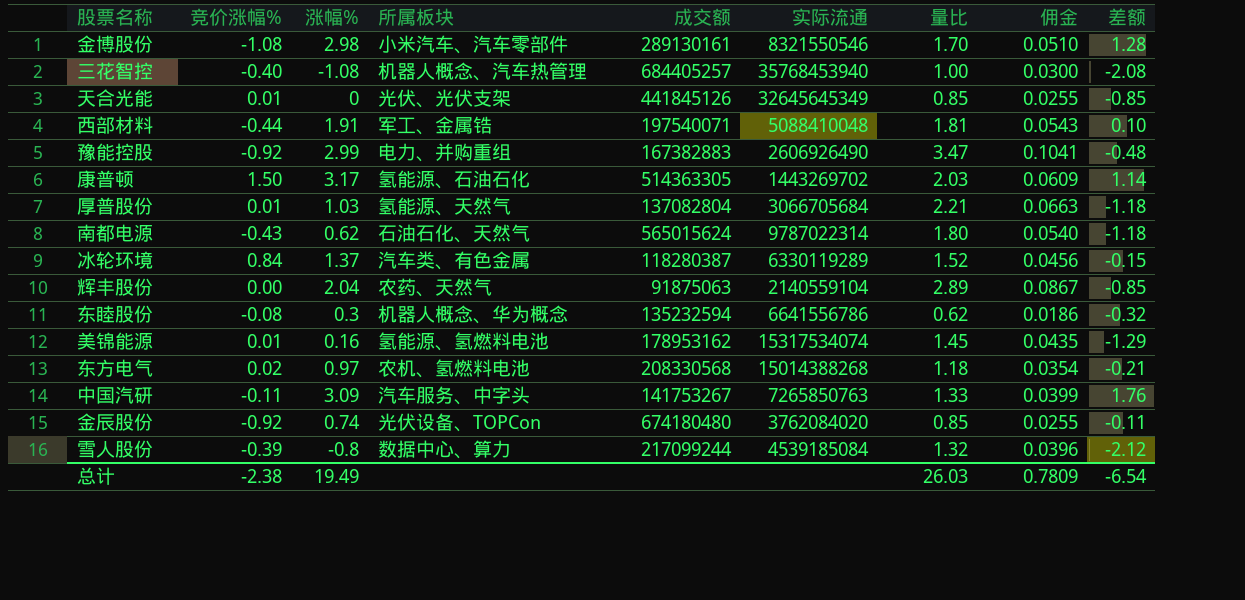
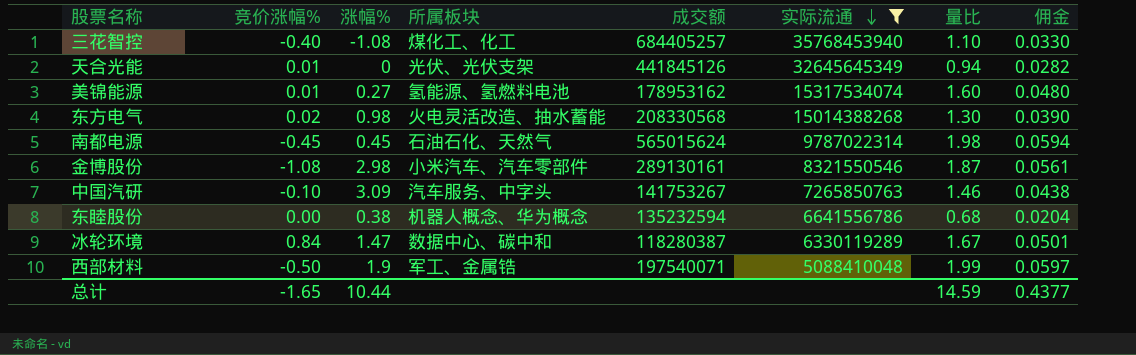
filter: none -> 实际流通 >= 5088410048
row order: none -> 实际流通 descending
column 差额 | formula: [涨幅%] - [量比] -> none
三花智控 | 所属板块: 机器人概念、汽车热管理 -> 煤化工、化工
三花智控 | 量比: 1.00 -> 1.10
三花智控 | 佣金: 0.0300 -> 0.0330
天合光能 | 量比: 0.85 -> 0.94
天合光能 | 佣金: 0.0255 -> 0.0282
美锦能源 | 涨幅%: 0.16 -> 0.27
美锦能源 | 量比: 1.45 -> 1.60
美锦能源 | 佣金: 0.0435 -> 0.0480
东方电气 | 涨幅%: 0.97 -> 0.98
东方电气 | 所属板块: 农机、氢燃料电池 -> 火电灵活改造、抽水蓄能
东方电气 | 量比: 1.18 -> 1.30
东方电气 | 佣金: 0.0354 -> 0.0390
南都电源 | 竞价涨幅%: -0.43 -> -0.45
南都电源 | 涨幅%: 0.62 -> 0.45
南都电源 | 量比: 1.80 -> 1.98
南都电源 | 佣金: 0.0540 -> 0.0594
金博股份 | 量比: 1.70 -> 1.87
金博股份 | 佣金: 0.0510 -> 0.0561
中国汽研 | 竞价涨幅%: -0.11 -> -0.10
中国汽研 | 量比: 1.33 -> 1.46
中国汽研 | 佣金: 0.0399 -> 0.0438
东睦股份 | 竞价涨幅%: -0.08 -> 0.00
东睦股份 | 涨幅%: 0.3 -> 0.38
东睦股份 | 量比: 0.62 -> 0.68
东睦股份 | 佣金: 0.0186 -> 0.0204
冰轮环境 | 涨幅%: 1.37 -> 1.47
冰轮环境 | 所属板块: 汽车类、有色金属 -> 数据中心、碳中和
冰轮环境 | 量比: 1.52 -> 1.67
冰轮环境 | 佣金: 0.0456 -> 0.0501
西部材料 | 竞价涨幅%: -0.44 -> -0.50
西部材料 | 涨幅%: 1.91 -> 1.9
西部材料 | 量比: 1.81 -> 1.99
西部材料 | 佣金: 0.0543 -> 0.0597
总计 | 竞价涨幅%: -2.38 -> -1.65
总计 | 涨幅%: 19.49 -> 10.44
总计 | 量比: 26.03 -> 14.59
总计 | 佣金: 0.7809 -> 0.4377

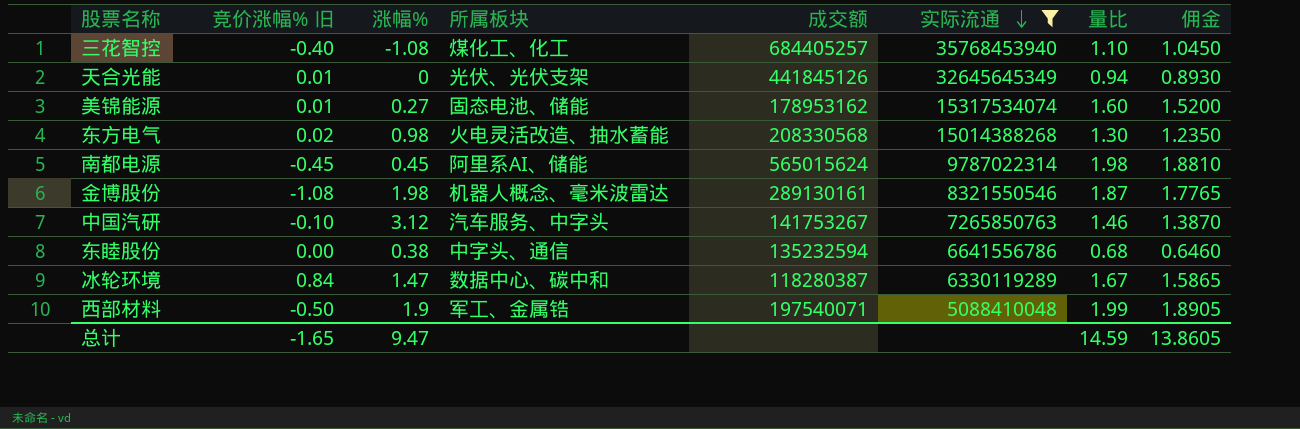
column name: 竞价涨幅% -> 竞价涨幅% 旧
column 佣金 | formula: [量比] * 0.03 -> [量比] * 0.95
美锦能源 | 所属板块: 氢能源、氢燃料电池 -> 固态电池、储能
南都电源 | 所属板块: 石油石化、天然气 -> 阿里系AI、储能
金博股份 | 涨幅%: 2.98 -> 1.98
金博股份 | 所属板块: 小米汽车、汽车零部件 -> 机器人概念、毫米波雷达
中国汽研 | 涨幅%: 3.09 -> 3.12
东睦股份 | 所属板块: 机器人概念、华为概念 -> 中字头、通信
总计 | 涨幅%: 10.44 -> 9.47
总计 | 佣金: 0.4377 -> 13.8605

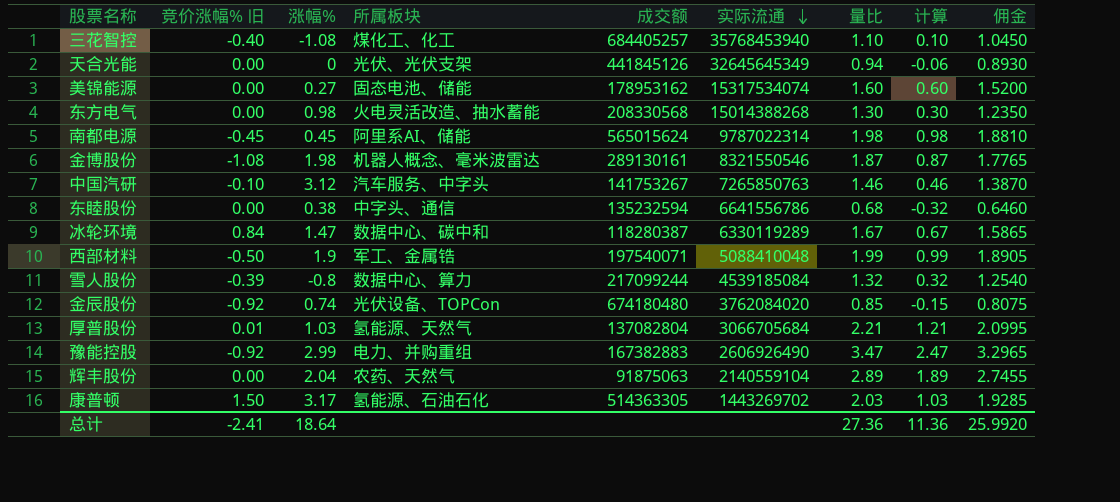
filter: 实际流通 >= 5088410048 -> none
column 计算 | formula: none -> [量比] - 1
天合光能 | 竞价涨幅% 旧: 0.01 -> 0.00
美锦能源 | 竞价涨幅% 旧: 0.01 -> 0.00
东方电气 | 竞价涨幅% 旧: 0.02 -> 0.00
总计 | 竞价涨幅% 旧: -1.65 -> -2.41
总计 | 涨幅%: 9.47 -> 18.64
总计 | 量比: 14.59 -> 27.36
总计 | 佣金: 13.8605 -> 25.9920

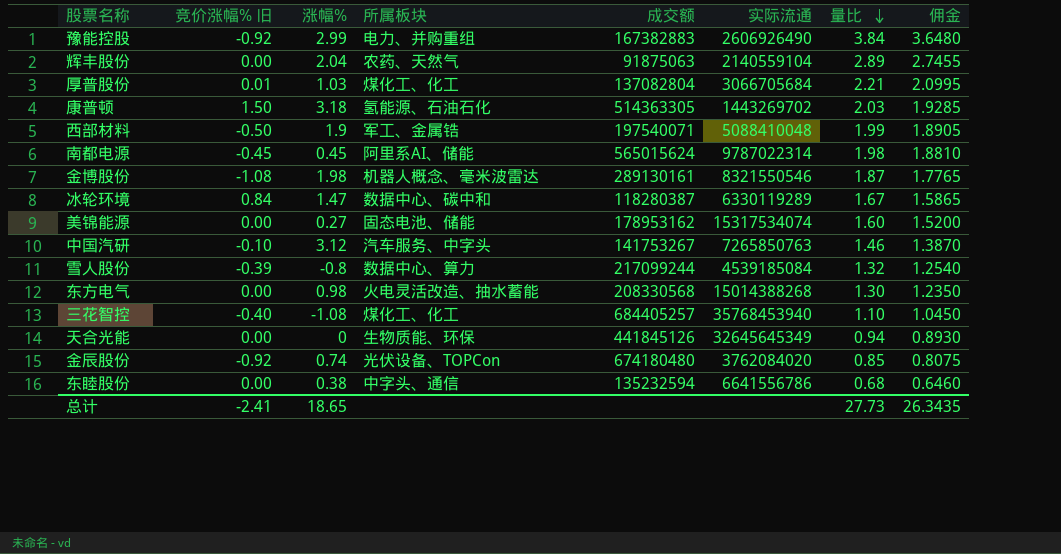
row order: 实际流通 descending -> 量比 descending
column 计算 | formula: [量比] - 1 -> none
豫能控股 | 量比: 3.47 -> 3.84
豫能控股 | 佣金: 3.2965 -> 3.6480
厚普股份 | 所属板块: 氢能源、天然气 -> 煤化工、化工
康普顿 | 涨幅%: 3.17 -> 3.18
天合光能 | 所属板块: 光伏、光伏支架 -> 生物质能、环保
总计 | 涨幅%: 18.64 -> 18.65
总计 | 量比: 27.36 -> 27.73
总计 | 佣金: 25.9920 -> 26.3435

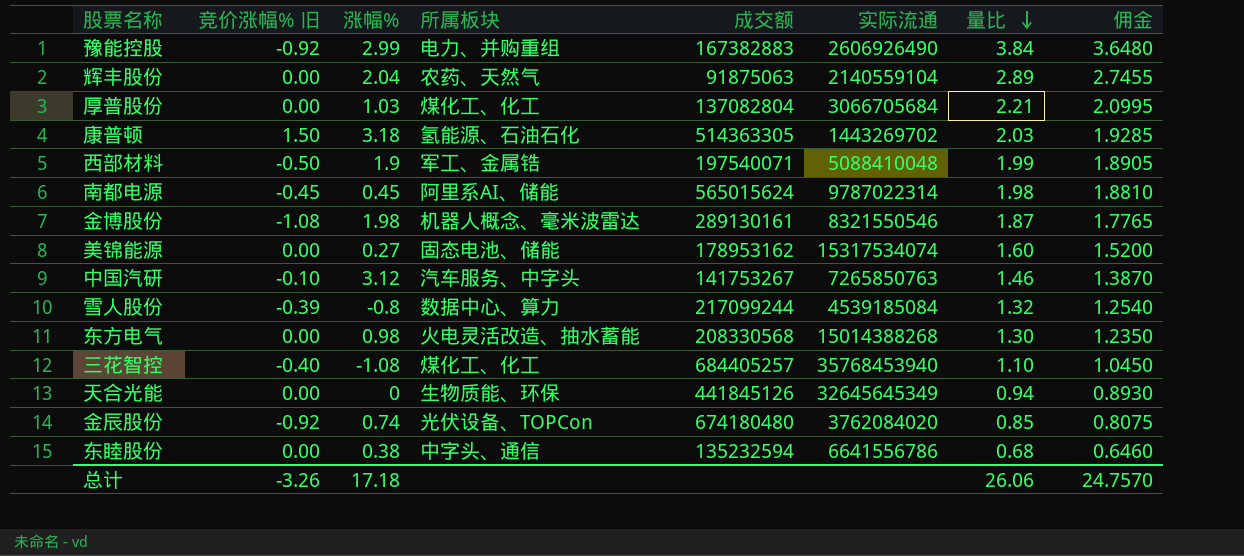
row 冰轮环境: 0.84 | 1.47 | 数据中心、碳中和 | 118280387 | 6330119289 | 1.67 | 1.5865 -> none
厚普股份 | 竞价涨幅% 旧: 0.01 -> 0.00
总计 | 竞价涨幅% 旧: -2.41 -> -3.26
总计 | 涨幅%: 18.65 -> 17.18
总计 | 量比: 27.73 -> 26.06
总计 | 佣金: 26.3435 -> 24.7570

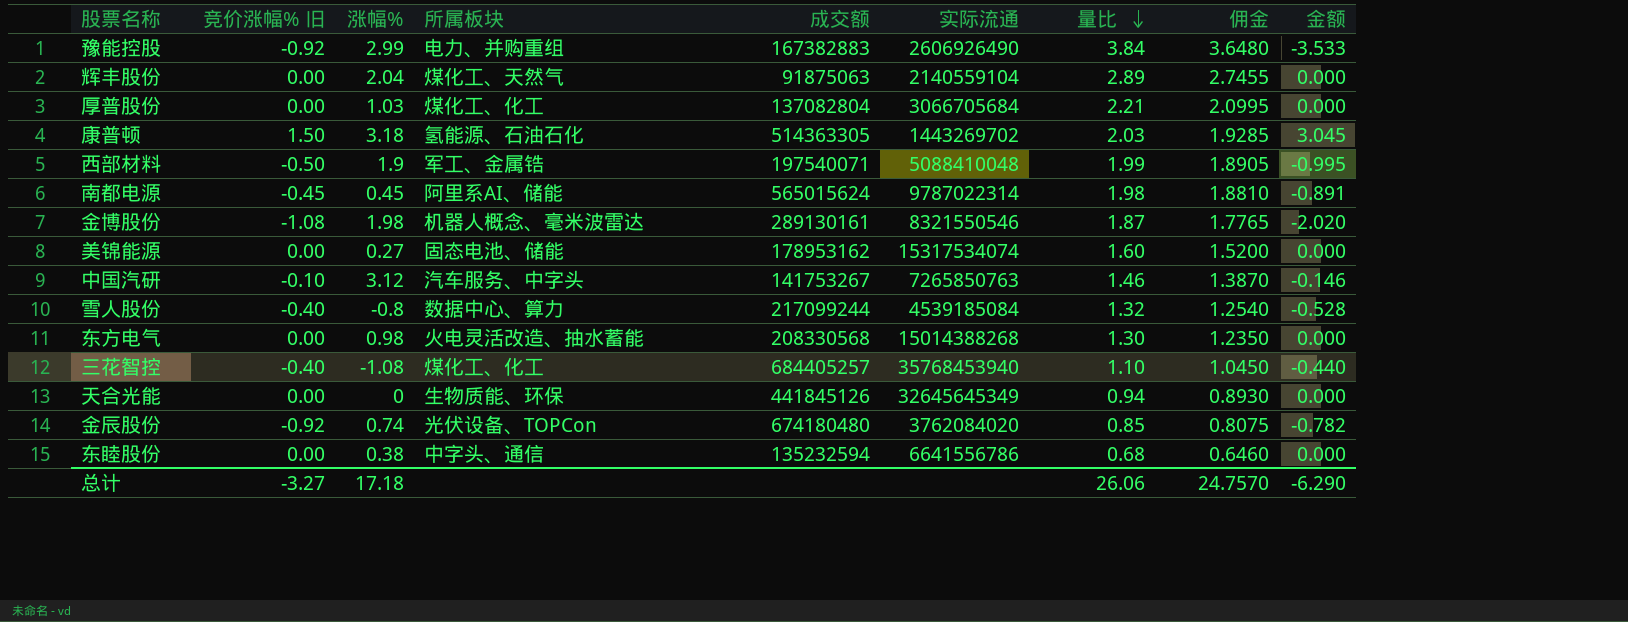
column 金额 | formula: none -> [竞价涨幅% 旧] * [量比]
辉丰股份 | 所属板块: 农药、天然气 -> 煤化工、天然气
雪人股份 | 竞价涨幅% 旧: -0.39 -> -0.40
总计 | 竞价涨幅% 旧: -3.26 -> -3.27

